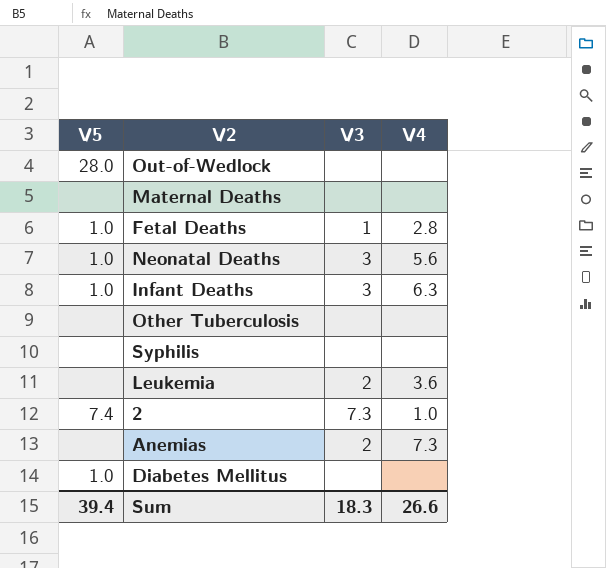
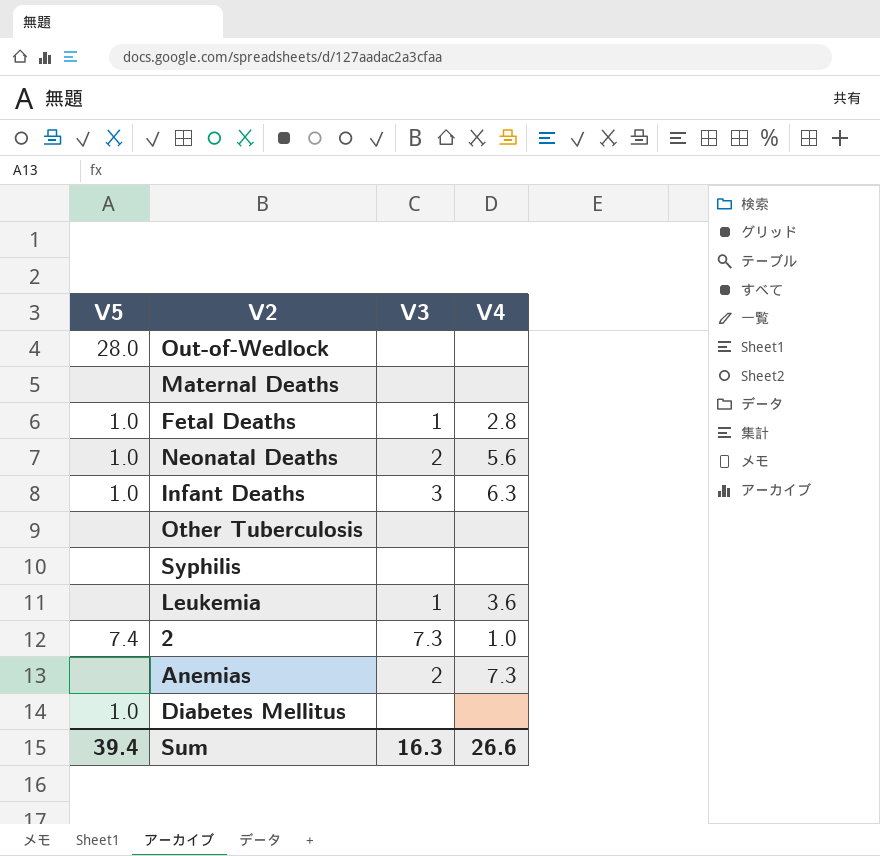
Neonatal Deaths | V3: 3 -> 2
Leukemia | V3: 2 -> 1
Sum | V3: 18.3 -> 16.3

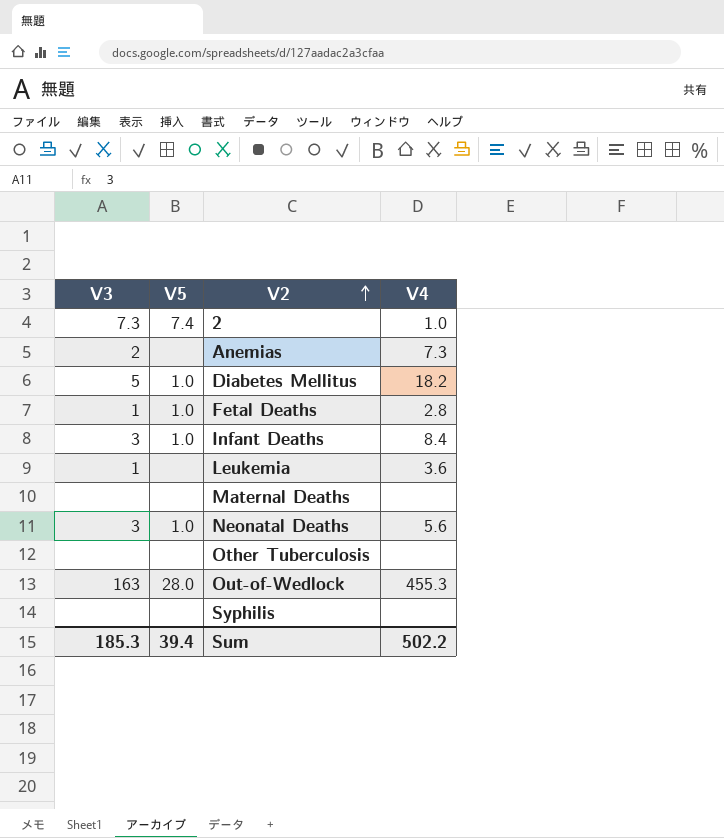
row order: none -> V2 ascending
column V3 | position: 3 -> 1
Diabetes Mellitus | V3: none -> 5
Diabetes Mellitus | V4: none -> 18.2
Infant Deaths | V4: 6.3 -> 8.4
Neonatal Deaths | V3: 2 -> 3
Out-of-Wedlock | V3: none -> 163
Out-of-Wedlock | V4: none -> 455.3
Sum | V3: 16.3 -> 185.3
Sum | V4: 26.6 -> 502.2

